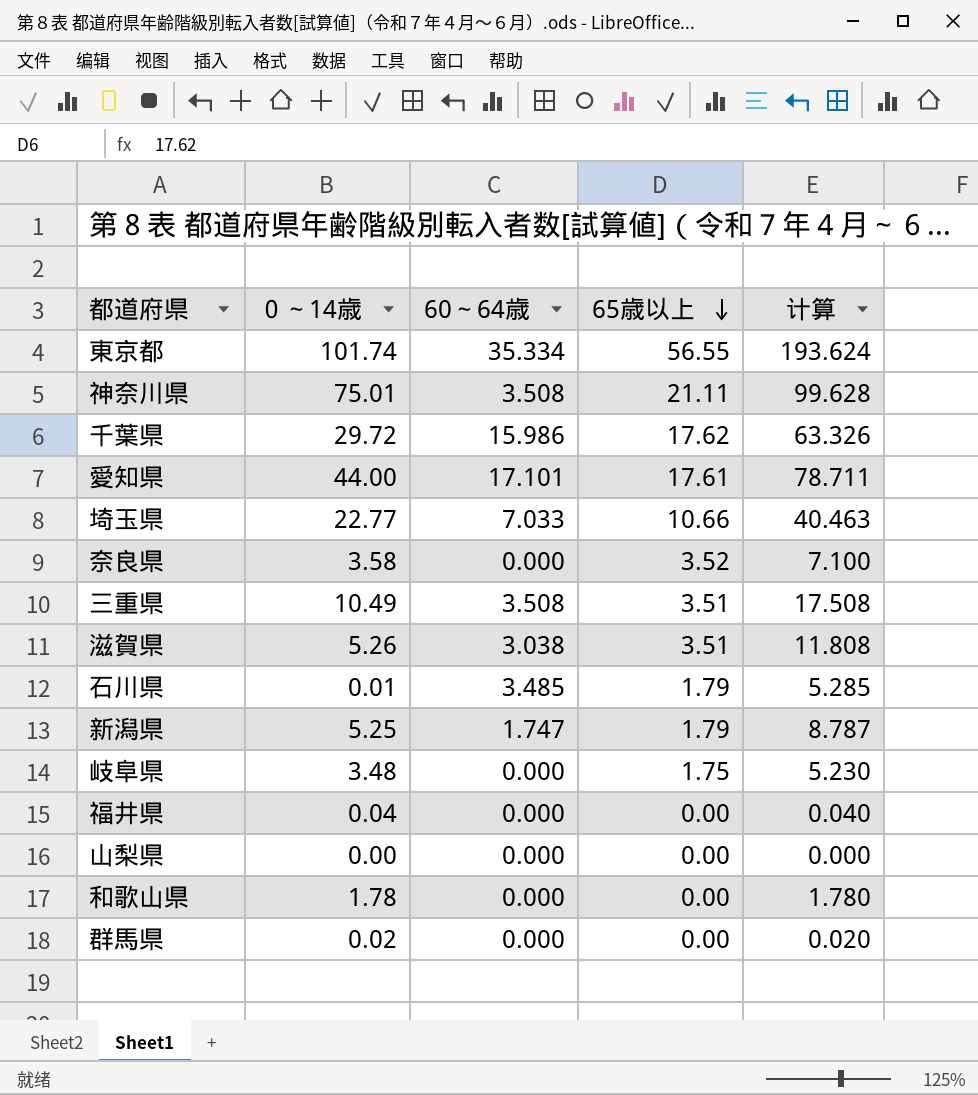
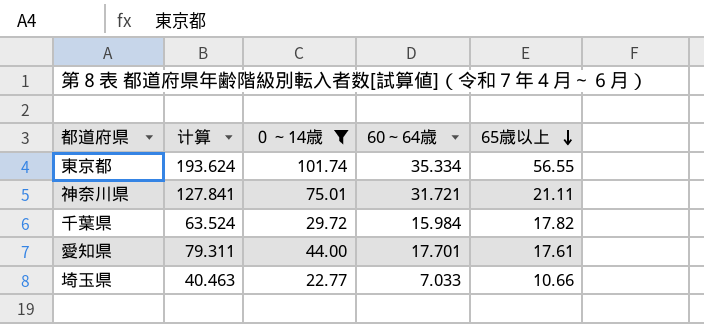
filter: none -> ０～14歳 >= 22.77
column 计算 | position: 5 -> 2
神奈川県 | 计算: 99.628 -> 127.841
神奈川県 | 60～64歳: 3.508 -> 31.721
千葉県 | 计算: 63.326 -> 63.524
千葉県 | 60～64歳: 15.986 -> 15.984
千葉県 | 65歳以上: 17.62 -> 17.82
愛知県 | 计算: 78.711 -> 79.311
愛知県 | 60～64歳: 17.101 -> 17.701

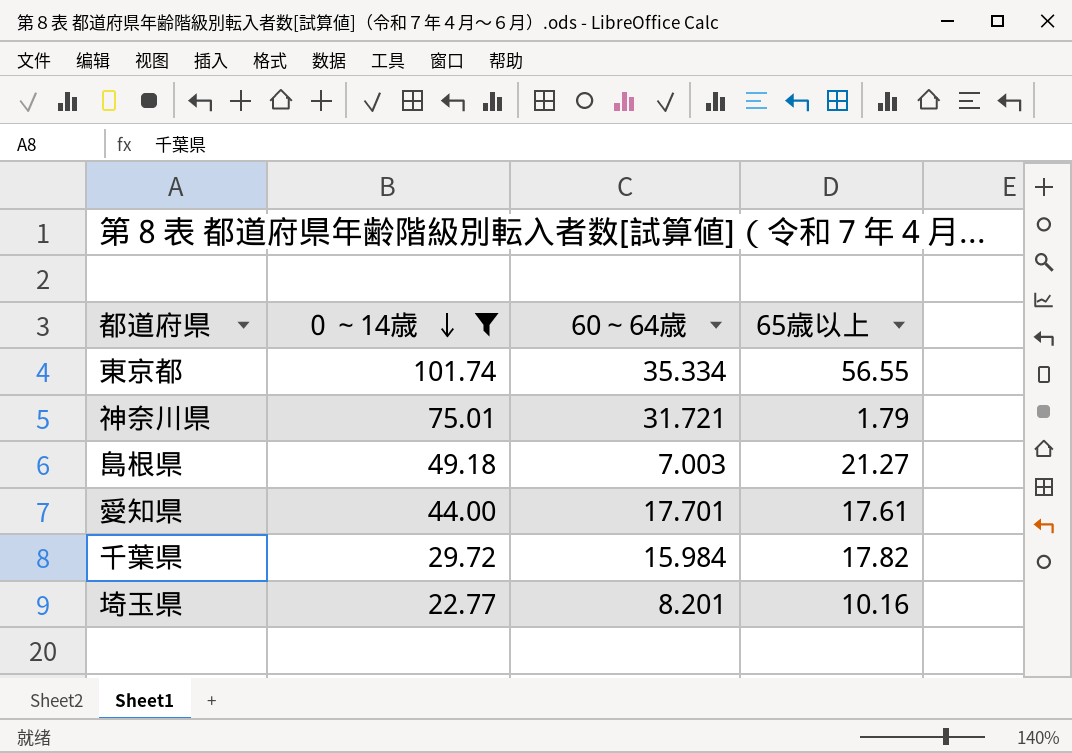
row order: 65歳以上 descending -> ０～14歳 descending
column 计算 | formula: [０～14歳] + [60～64歳] + [65歳以上] -> none
神奈川県 | 65歳以上: 21.11 -> 1.79
row 島根県: none -> 49.18 | 7.003 | 21.27
埼玉県 | 60～64歳: 7.033 -> 8.201
埼玉県 | 65歳以上: 10.66 -> 10.16

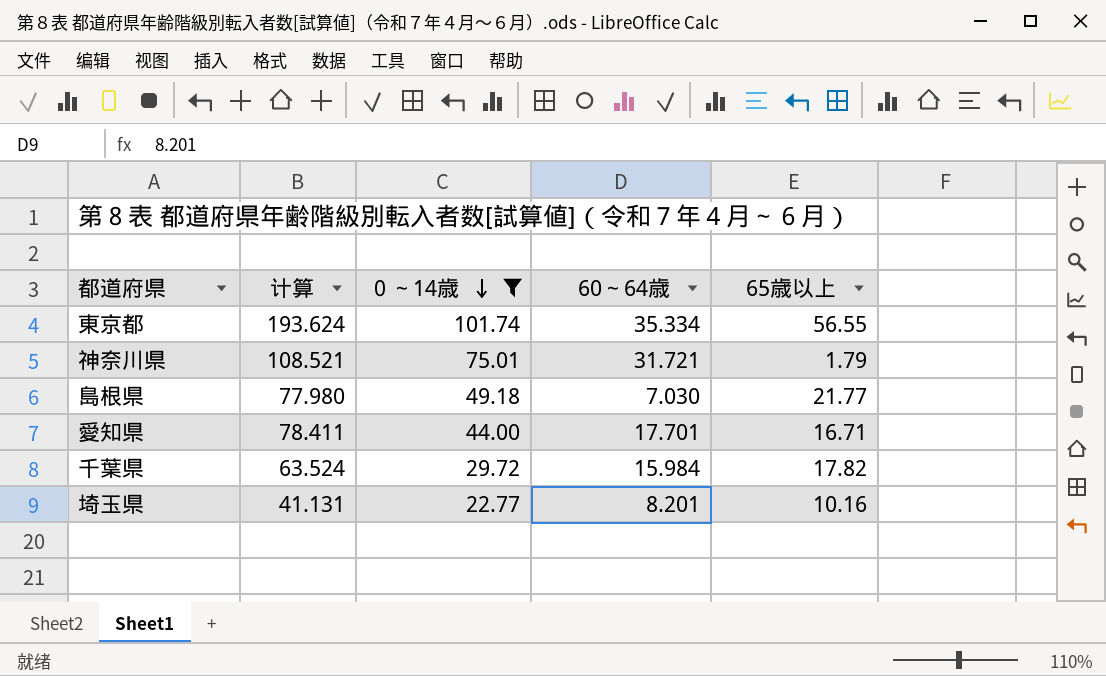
column 计算 | formula: none -> [０～14歳] + [60～64歳] + [65歳以上]
島根県 | 60～64歳: 7.003 -> 7.030
島根県 | 65歳以上: 21.27 -> 21.77
愛知県 | 65歳以上: 17.61 -> 16.71

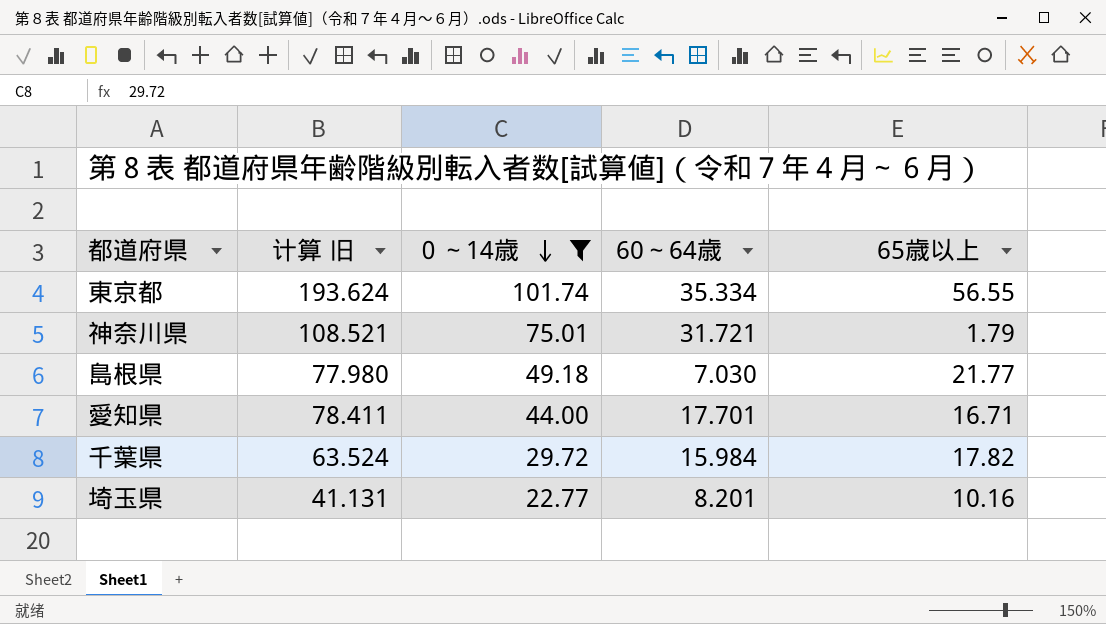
column name: 计算 -> 计算 旧

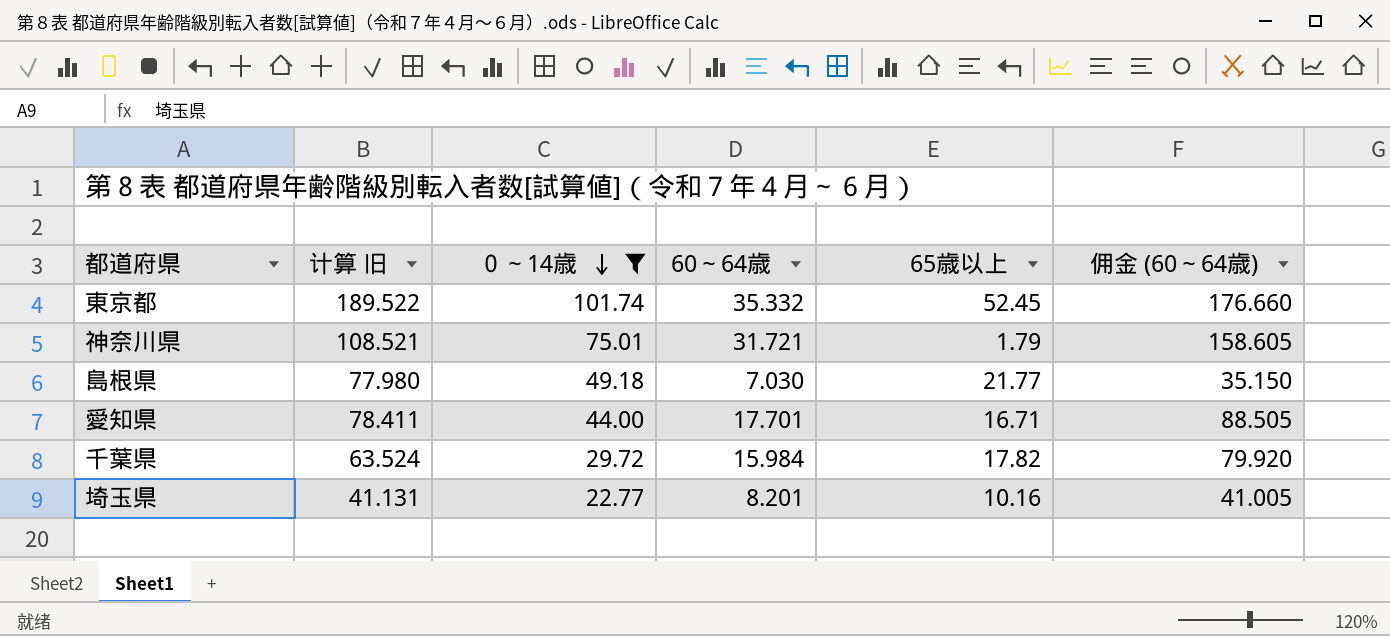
column 佣金 (60～64歳) | formula: none -> [60～64歳] * 5
東京都 | 计算 旧: 193.624 -> 189.522
東京都 | 60～64歳: 35.334 -> 35.332
東京都 | 65歳以上: 56.55 -> 52.45

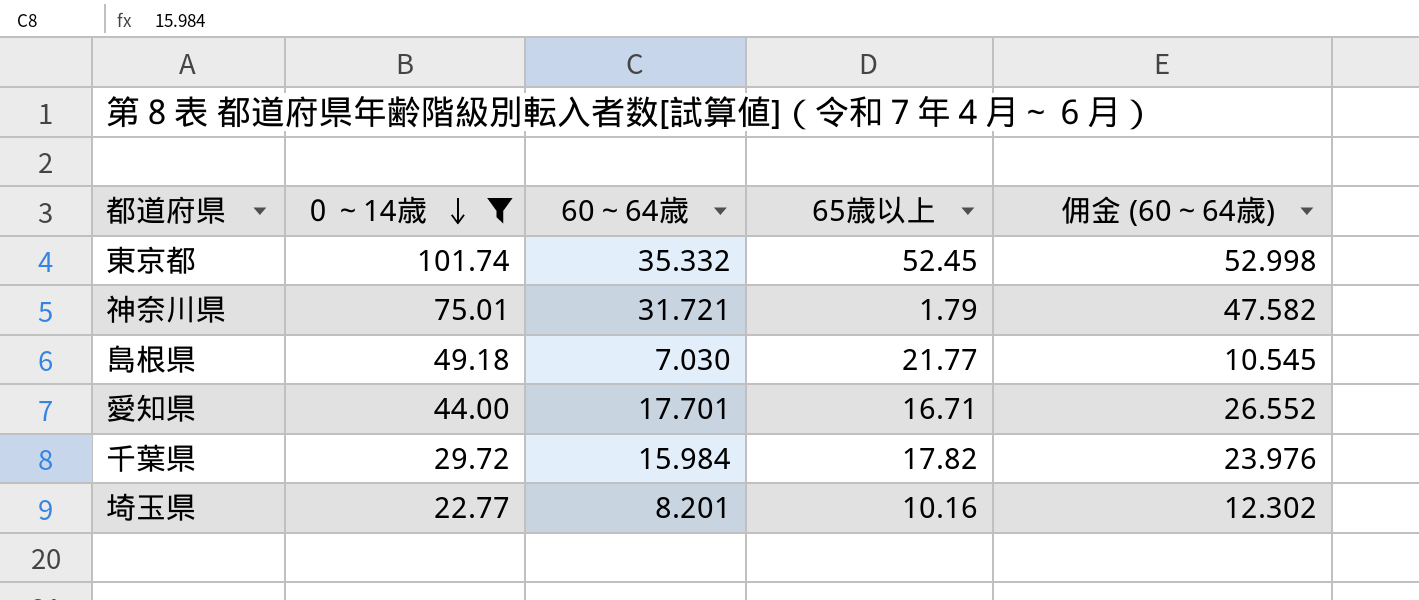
column 计算 旧 | formula: [０～14歳] + [60～64歳] + [65歳以上] -> none
column 佣金 (60～64歳) | formula: [60～64歳] * 5 -> [60～64歳] * 1.5

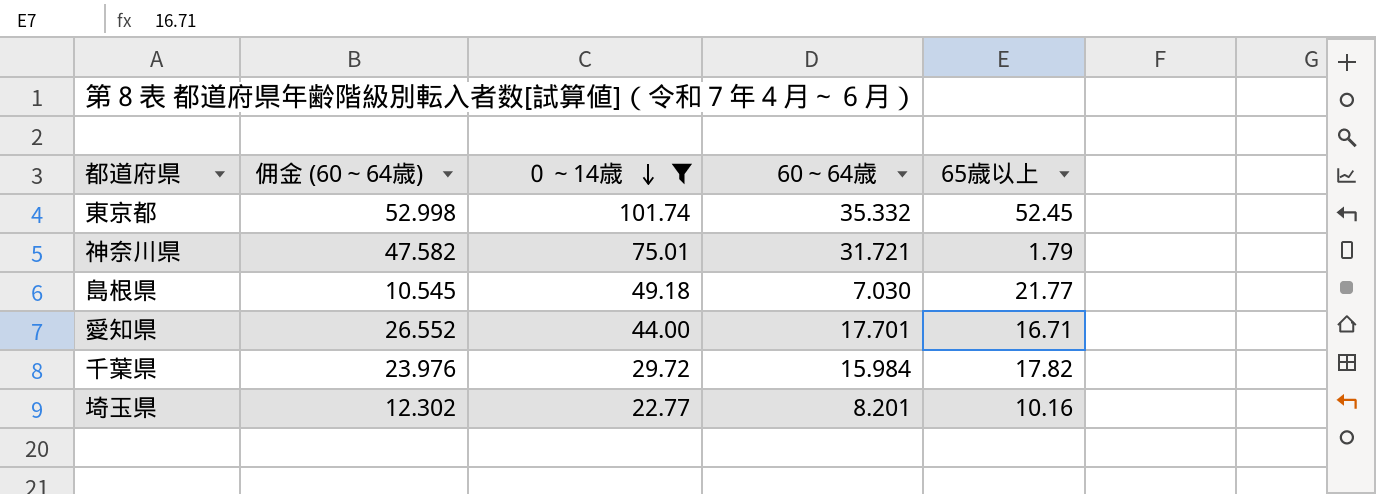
column 佣金 (60～64歳) | position: 5 -> 2

